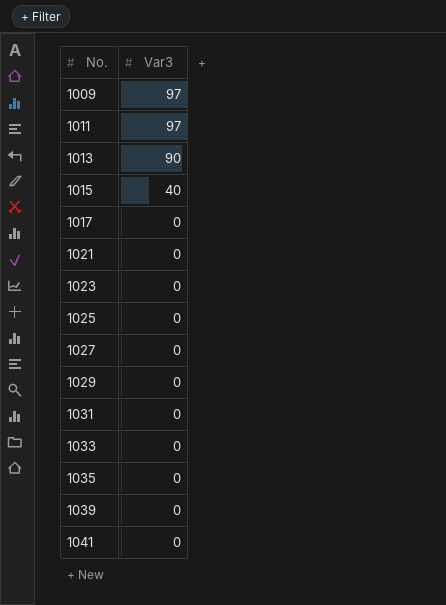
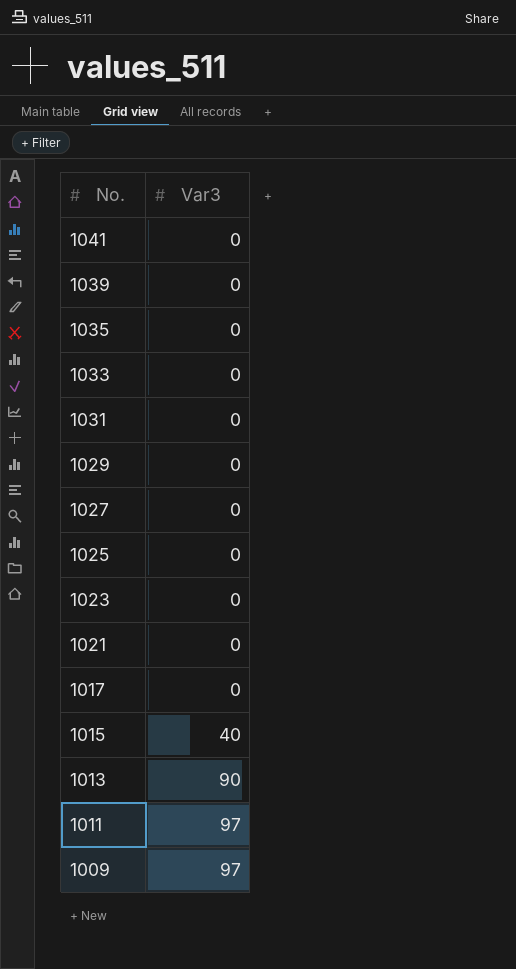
row order: No. ascending -> No. descending

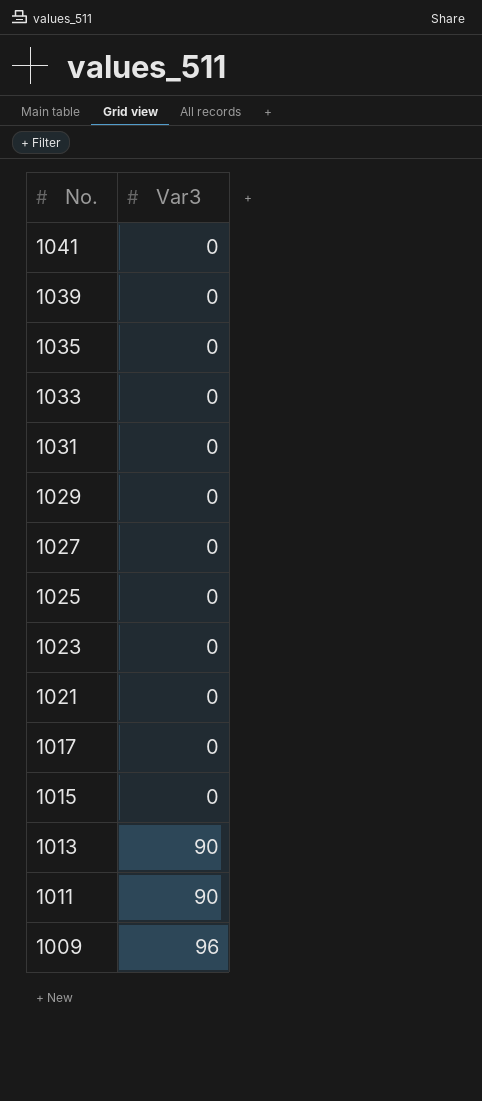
1015 | Var3: 40 -> 0
1011 | Var3: 97 -> 90
1009 | Var3: 97 -> 96

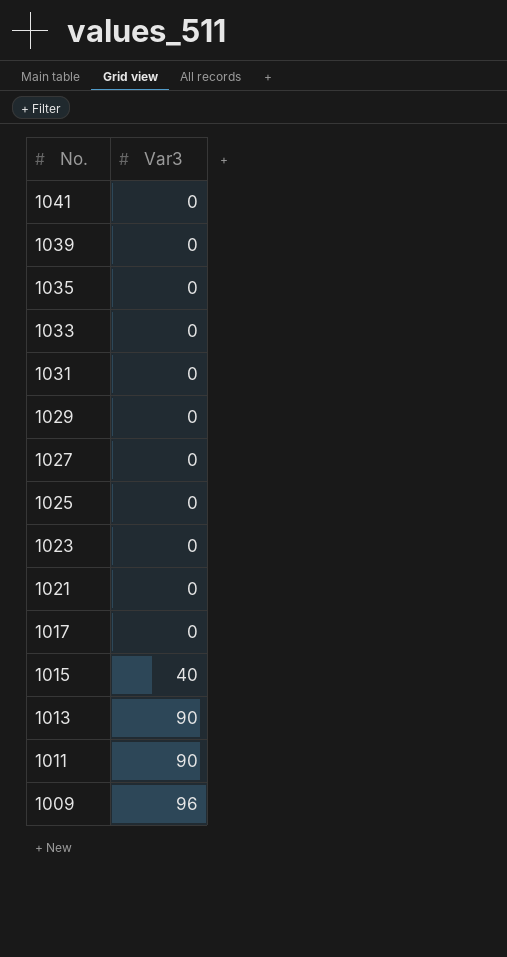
1015 | Var3: 0 -> 40

